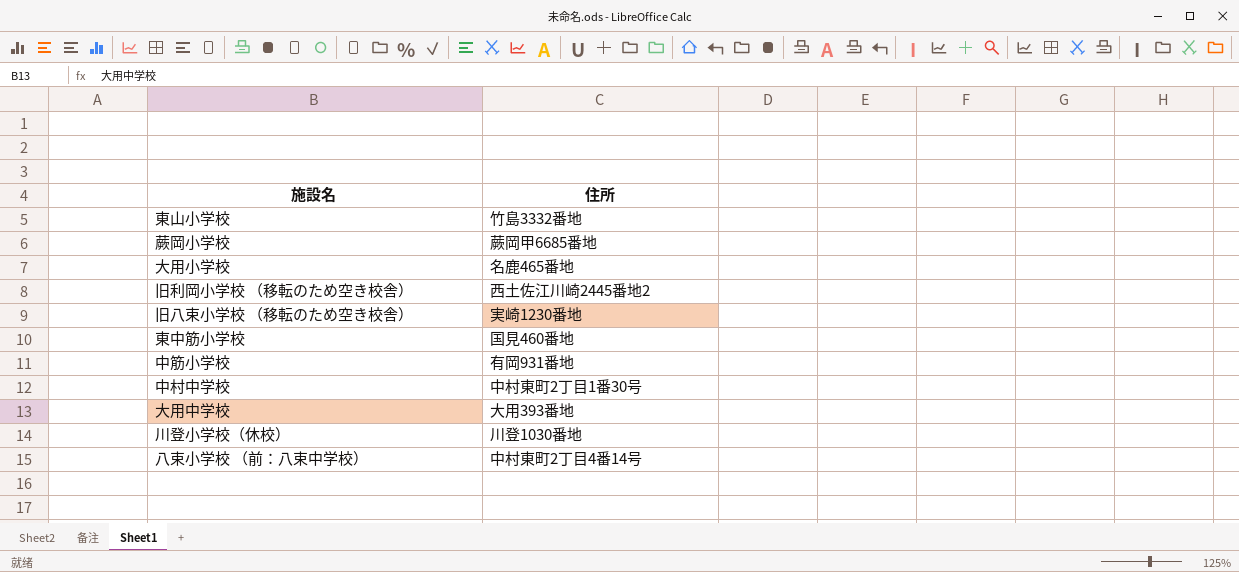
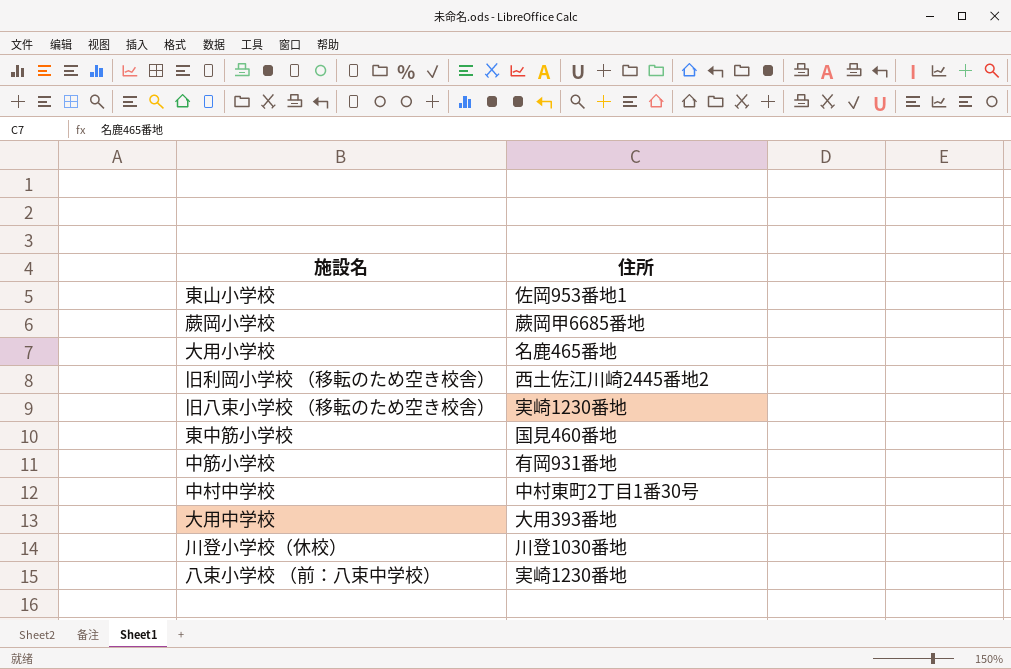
東山小学校 | 住所: 竹島3332番地 -> 佐岡953番地1
八束小学校 （前：八束中学校） | 住所: 中村東町2丁目4番14号 -> 実崎1230番地

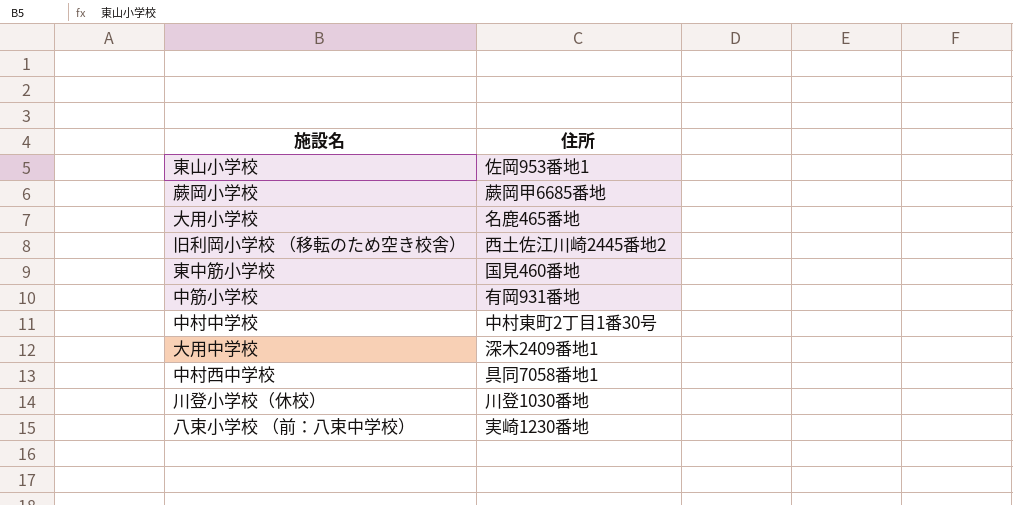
row 旧八束小学校 （移転のため空き校舎）: 実崎1230番地 -> none
大用中学校 | 住所: 大用393番地 -> 深木2409番地1
row 中村西中学校: none -> 具同7058番地1

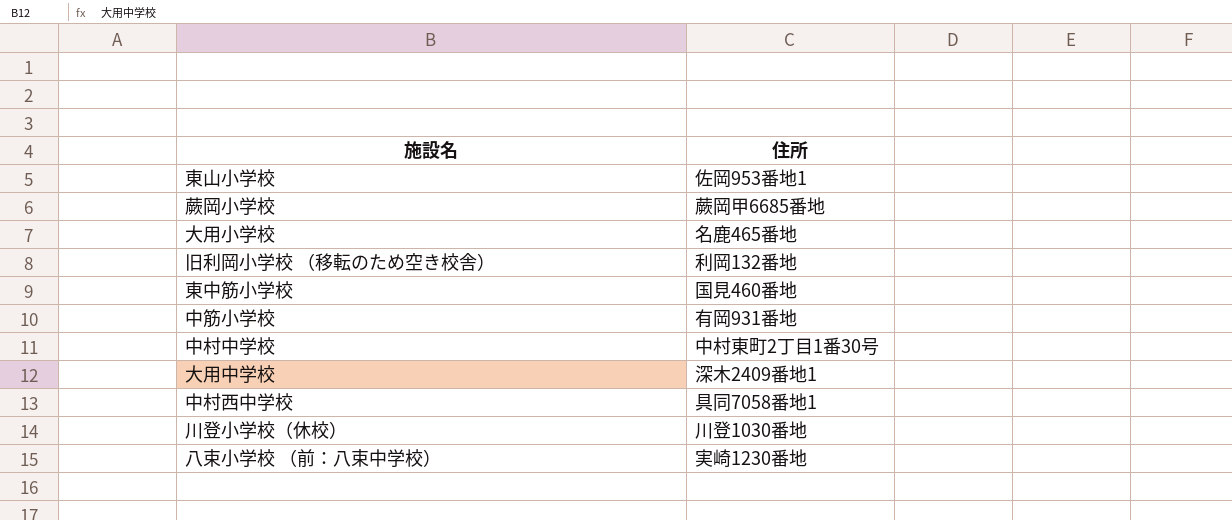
旧利岡小学校 （移転のため空き校舎） | 住所: 西土佐江川崎2445番地2 -> 利岡132番地

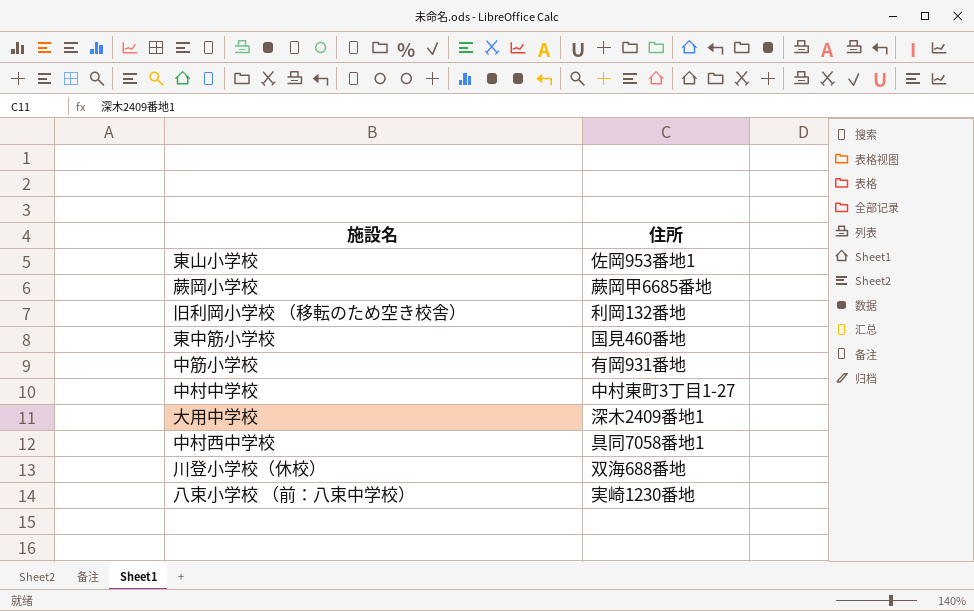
row 大用小学校: 名鹿465番地 -> none
中村中学校 | 住所: 中村東町2丁目1番30号 -> 中村東町3丁目1-27
川登小学校（休校） | 住所: 川登1030番地 -> 双海688番地

